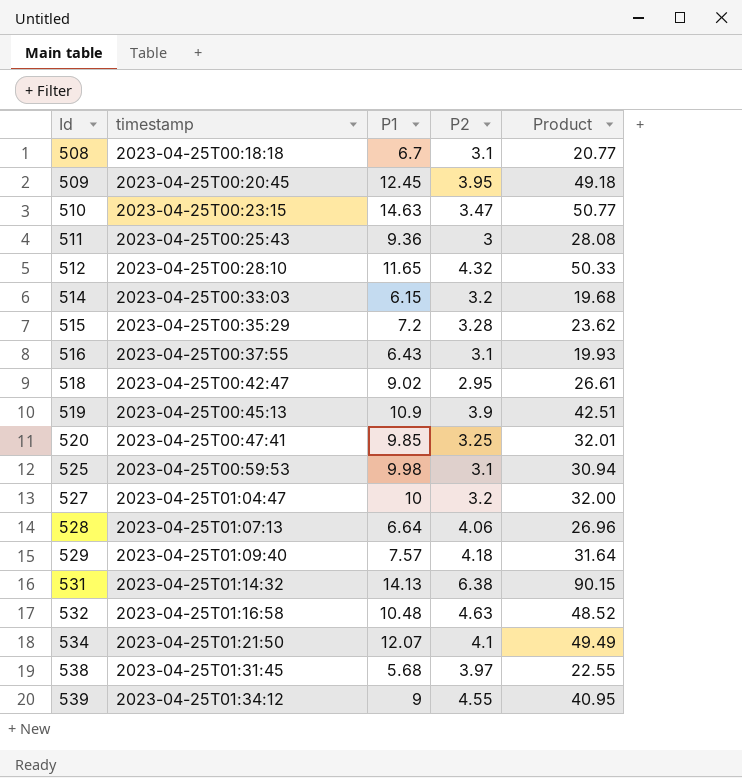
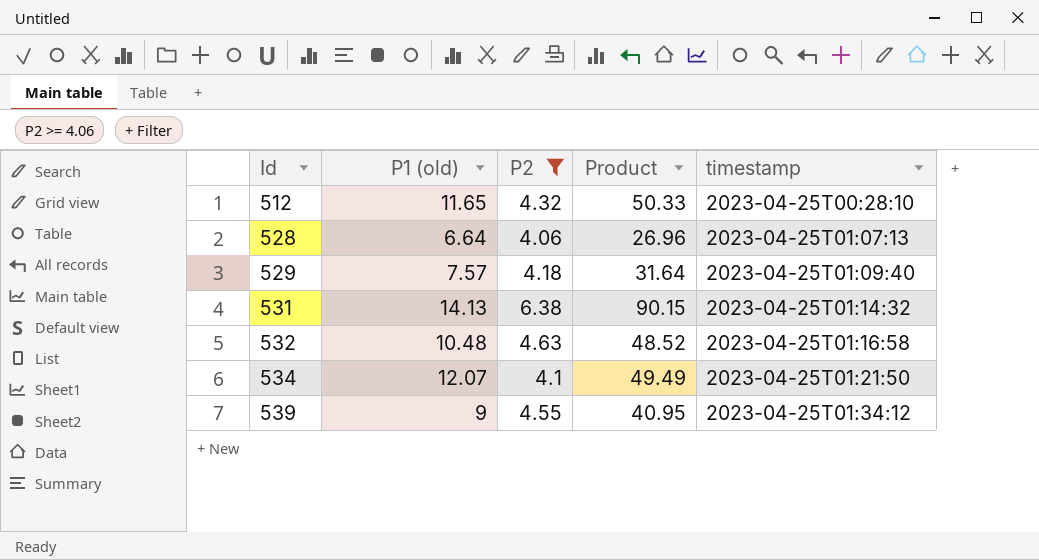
filter: none -> P2 >= 4.06
column name: P1 -> P1 (old)
column timestamp | position: 2 -> 5

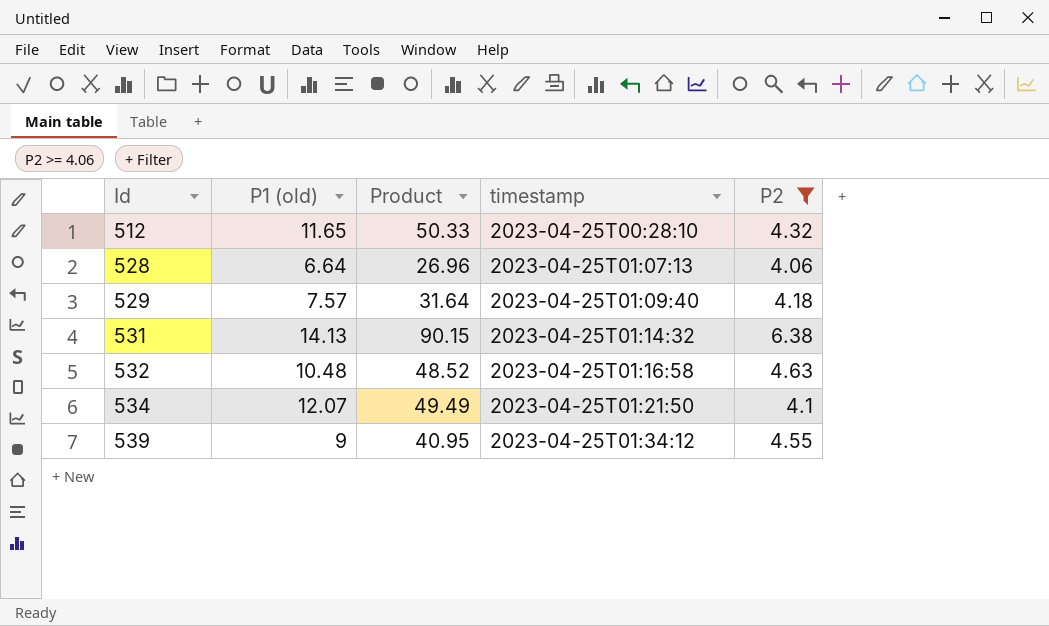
column P2 | position: 3 -> 5

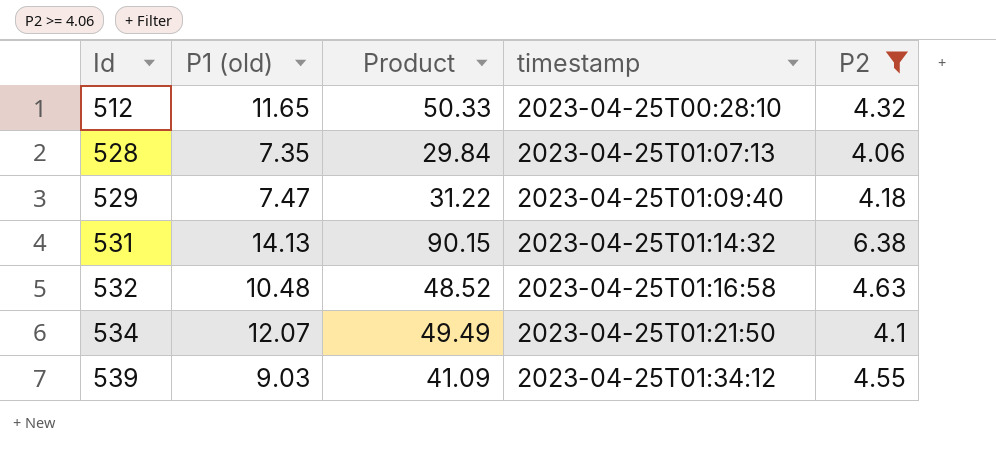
528 | P1 (old): 6.64 -> 7.35
528 | Product: 26.96 -> 29.84
529 | P1 (old): 7.57 -> 7.47
529 | Product: 31.64 -> 31.22
539 | P1 (old): 9 -> 9.03
539 | Product: 40.95 -> 41.09

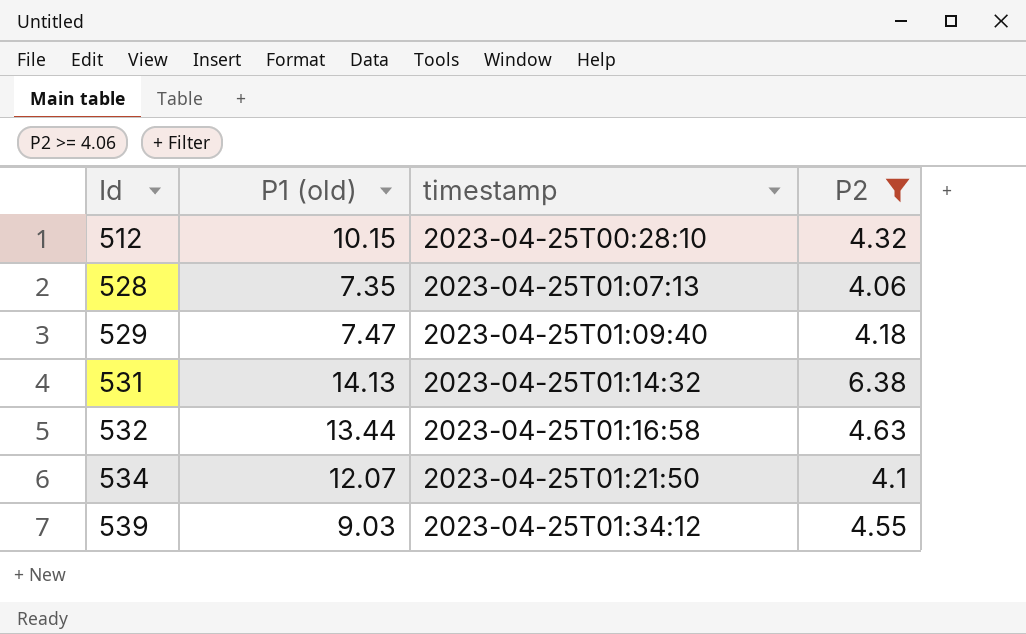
column Product | formula: [P1 (old)] * [P2] -> none
512 | P1 (old): 11.65 -> 10.15
532 | P1 (old): 10.48 -> 13.44

